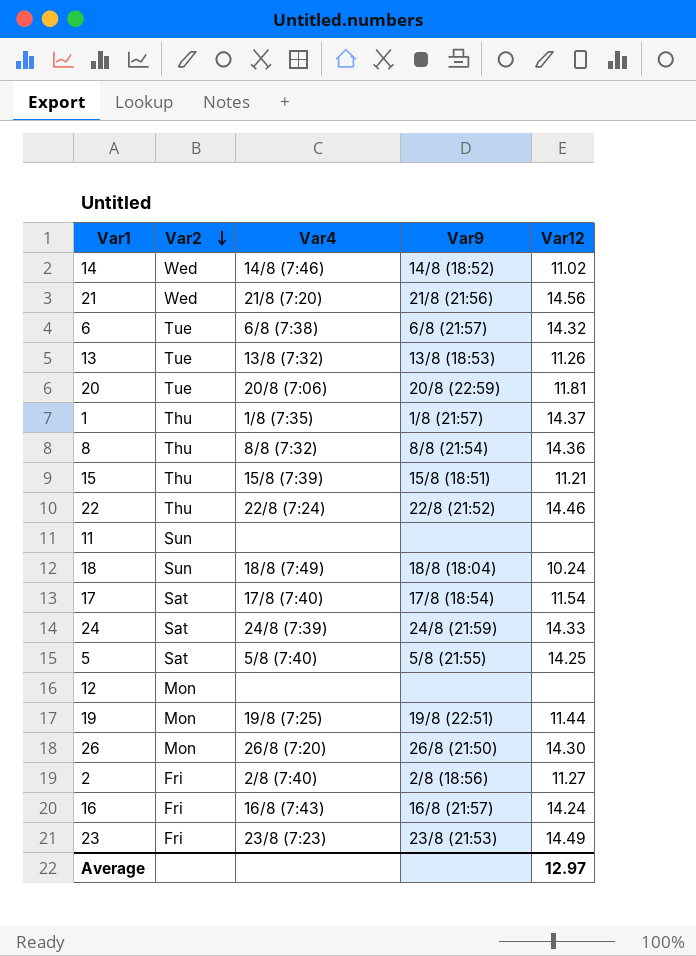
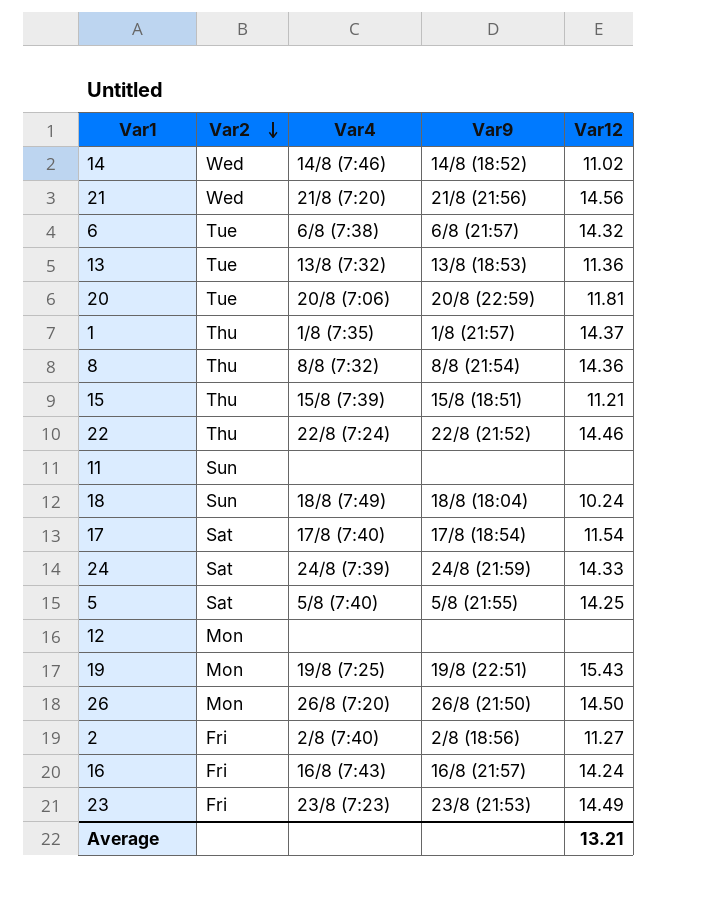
13 | Var12: 11.26 -> 11.36
19 | Var12: 11.44 -> 15.43
26 | Var12: 14.30 -> 14.50
Average | Var12: 12.97 -> 13.21

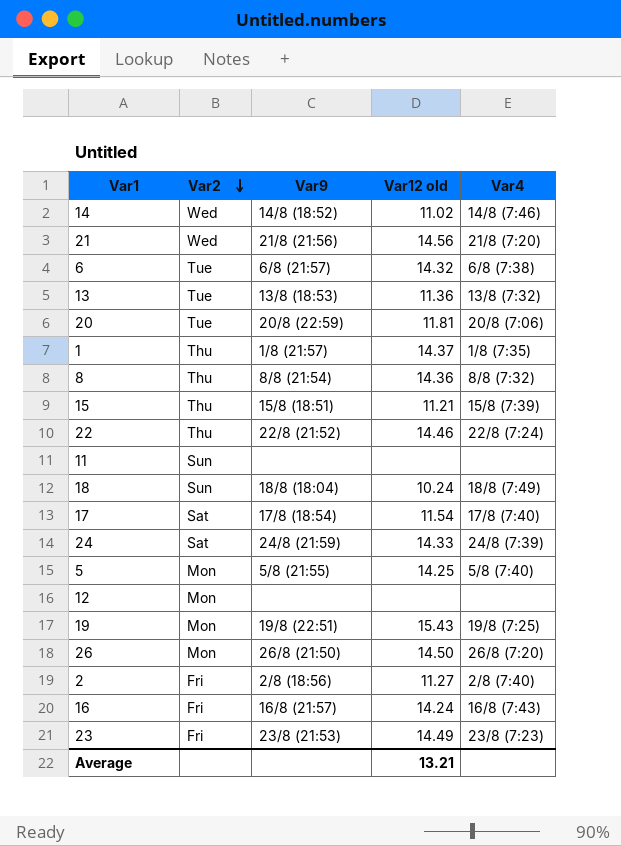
column name: Var12 -> Var12 old
column Var4 | position: 3 -> 5
5 | Var2: Sat -> Mon

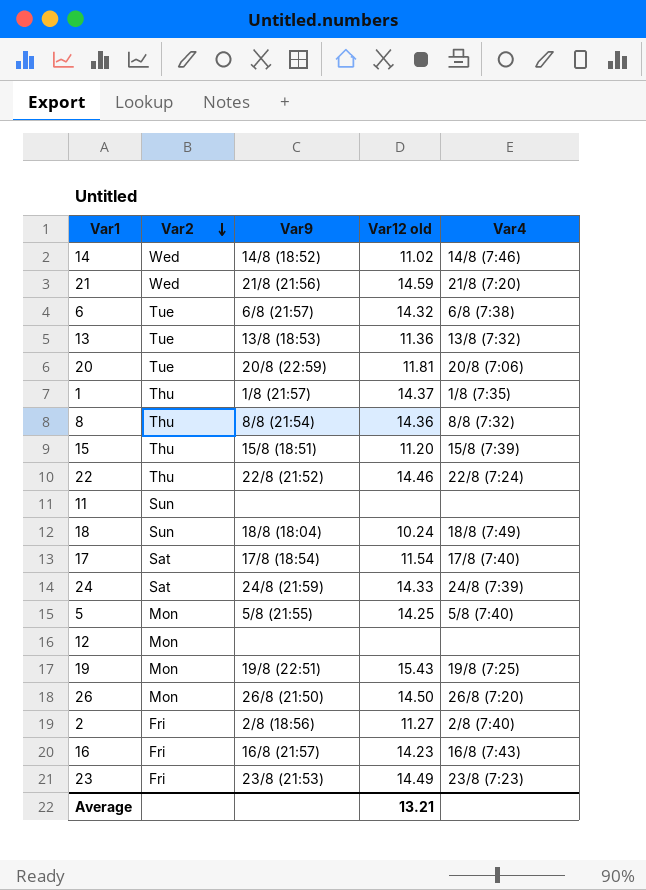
21 | Var12 old: 14.56 -> 14.59
15 | Var12 old: 11.21 -> 11.20
16 | Var12 old: 14.24 -> 14.23

